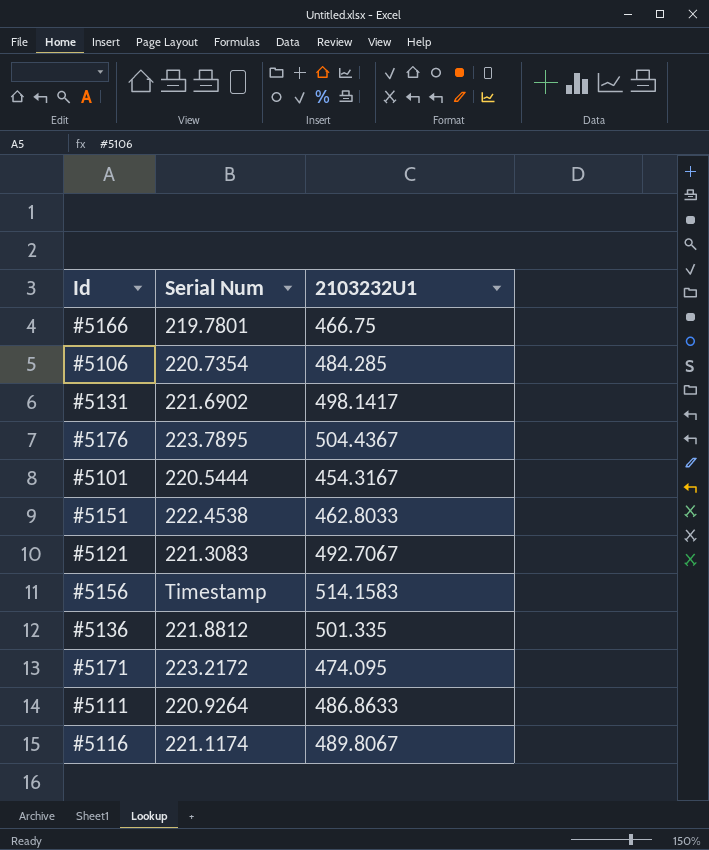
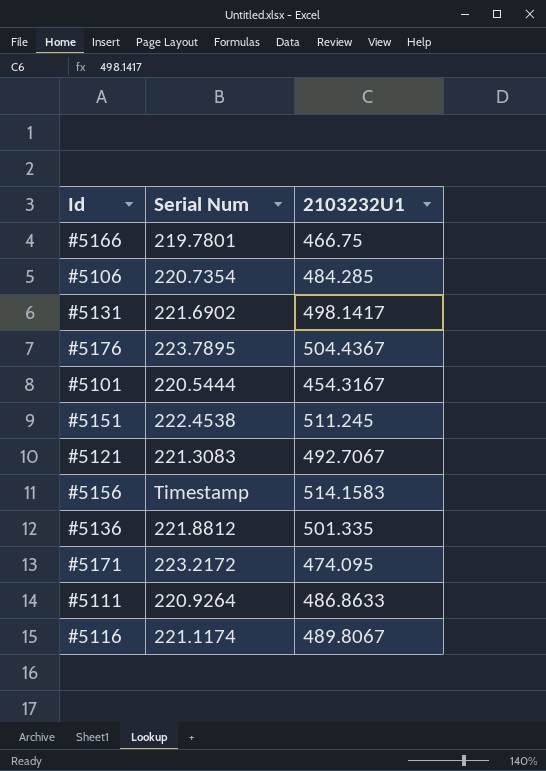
#5151 | 2103232U1: 462.8033 -> 511.245

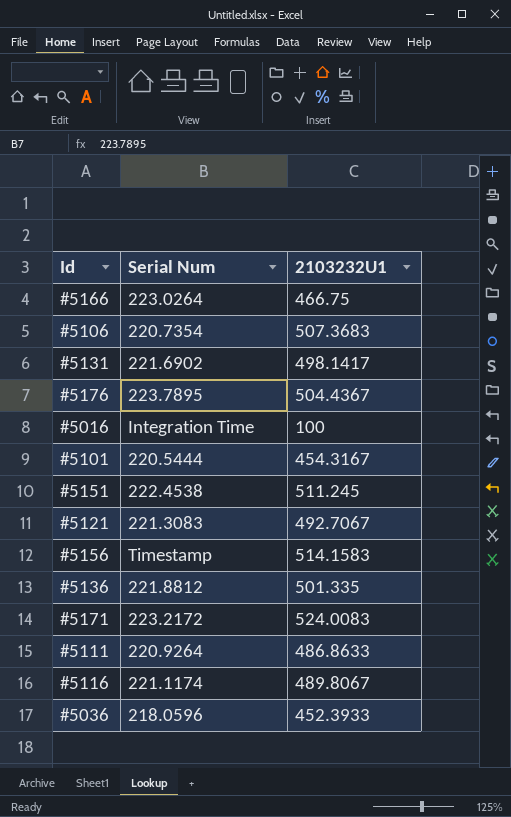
#5166 | Serial Num: 219.7801 -> 223.0264
#5106 | 2103232U1: 484.285 -> 507.3683
row #5016: none -> Integration Time | 100
#5171 | 2103232U1: 474.095 -> 524.0083
row #5036: none -> 218.0596 | 452.3933

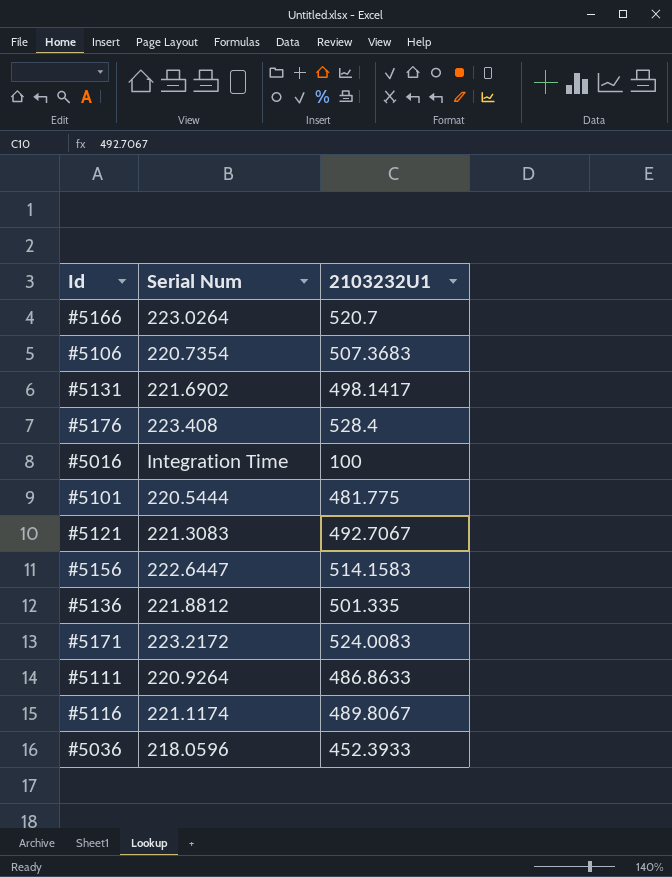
row #5151: 222.4538 | 511.245 -> none
#5166 | 2103232U1: 466.75 -> 520.7
#5176 | Serial Num: 223.7895 -> 223.408
#5176 | 2103232U1: 504.4367 -> 528.4
#5101 | 2103232U1: 454.3167 -> 481.775
#5156 | Serial Num: Timestamp -> 222.6447

